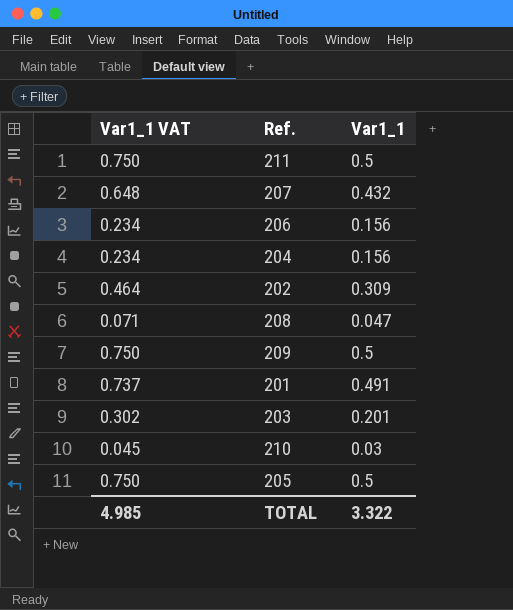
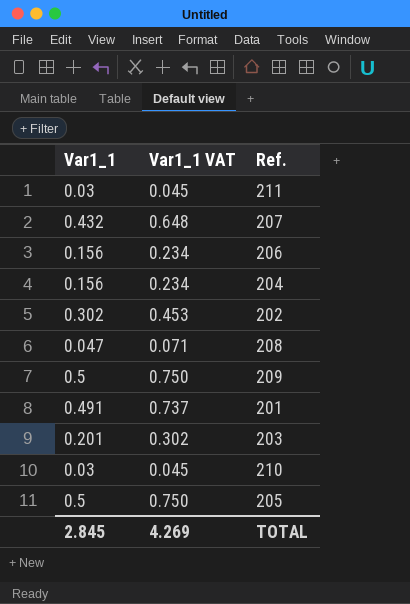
column Var1_1 | position: 3 -> 1
211 | Var1_1: 0.5 -> 0.03
211 | Var1_1 VAT: 0.750 -> 0.045
202 | Var1_1: 0.309 -> 0.302
202 | Var1_1 VAT: 0.464 -> 0.453
TOTAL | Var1_1: 3.322 -> 2.845
TOTAL | Var1_1 VAT: 4.985 -> 4.269

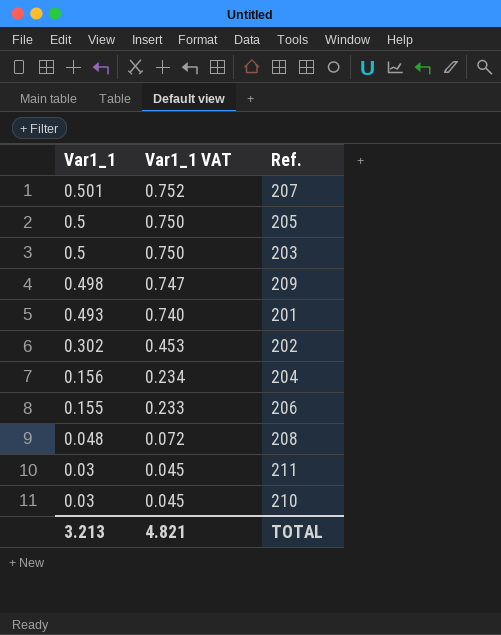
row order: none -> Var1_1 descending
207 | Var1_1: 0.432 -> 0.501
207 | Var1_1 VAT: 0.648 -> 0.752
203 | Var1_1: 0.201 -> 0.5
203 | Var1_1 VAT: 0.302 -> 0.750
209 | Var1_1: 0.5 -> 0.498
209 | Var1_1 VAT: 0.750 -> 0.747
201 | Var1_1: 0.491 -> 0.493
201 | Var1_1 VAT: 0.737 -> 0.740
206 | Var1_1: 0.156 -> 0.155
206 | Var1_1 VAT: 0.234 -> 0.233
208 | Var1_1: 0.047 -> 0.048
208 | Var1_1 VAT: 0.071 -> 0.072
TOTAL | Var1_1: 2.845 -> 3.213
TOTAL | Var1_1 VAT: 4.269 -> 4.821

